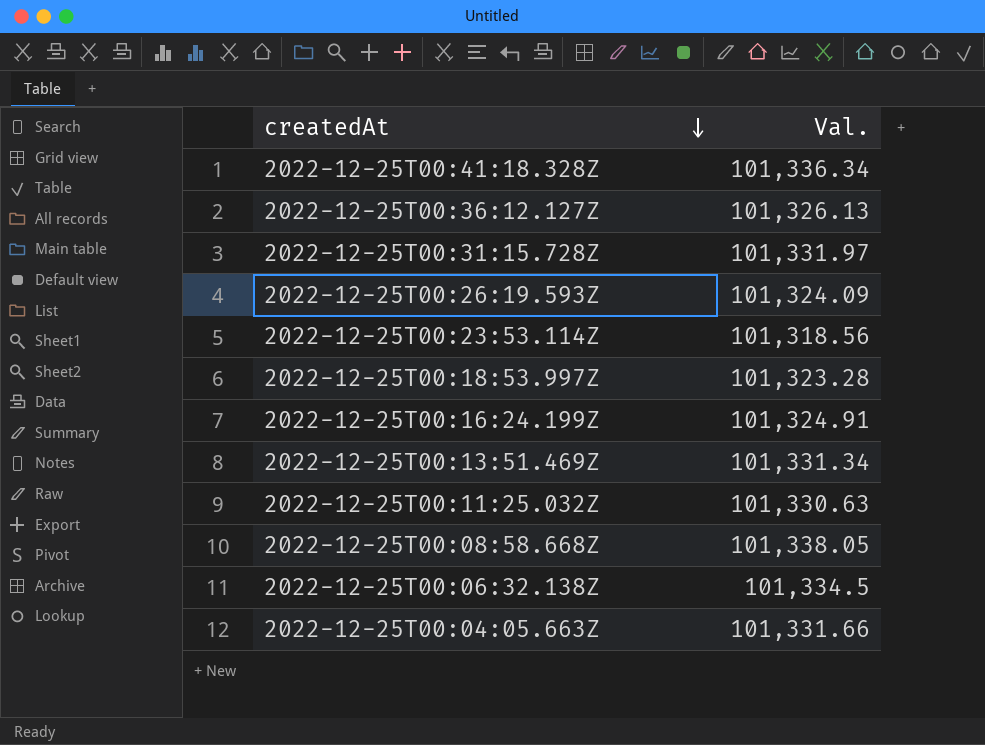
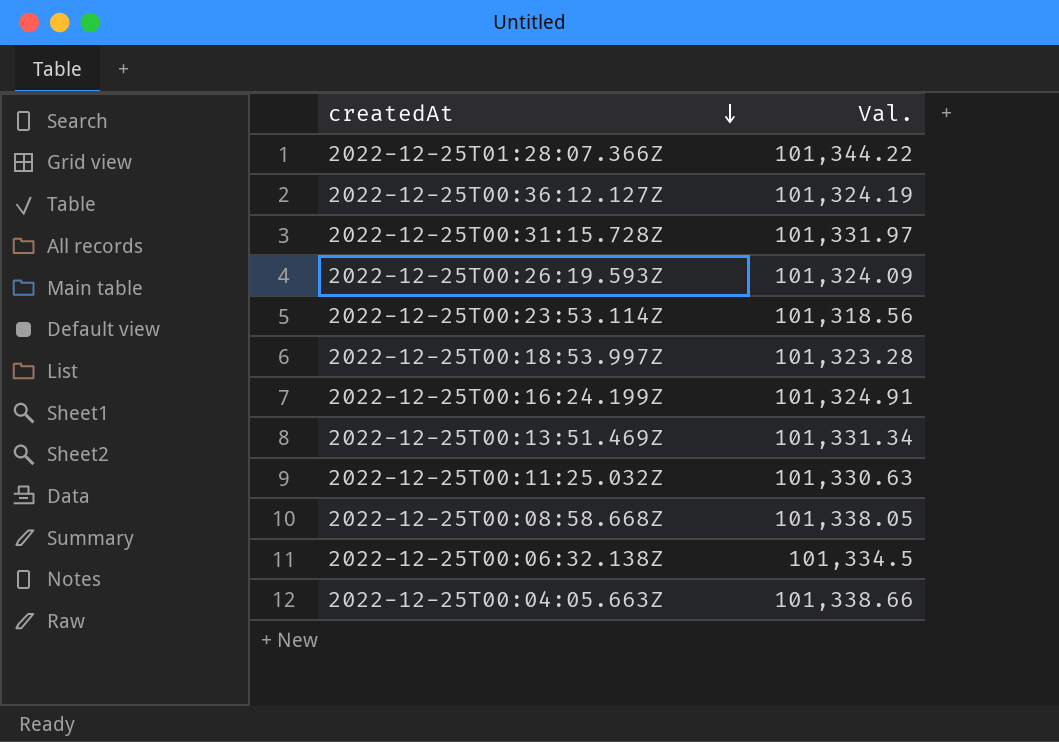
row 2022-12-25T00:41:18.328Z: 101,336.34 -> none
row 2022-12-25T01:28:07.366Z: none -> 101,344.22
2022-12-25T00:36:12.127Z | Val.: 101,326.13 -> 101,324.19
2022-12-25T00:04:05.663Z | Val.: 101,331.66 -> 101,338.66

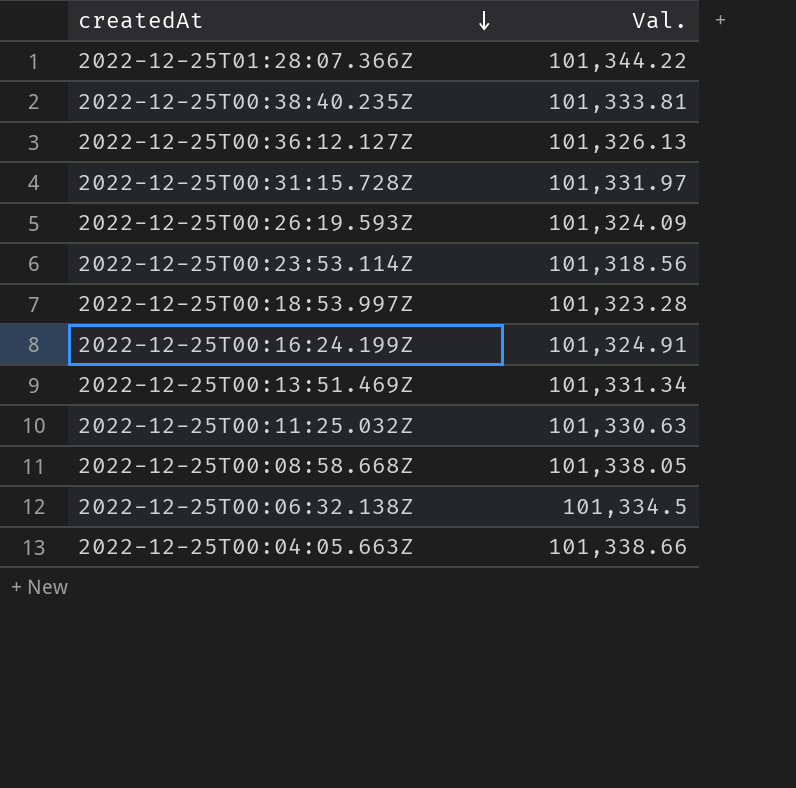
row 2022-12-25T00:38:40.235Z: none -> 101,333.81
2022-12-25T00:36:12.127Z | Val.: 101,324.19 -> 101,326.13

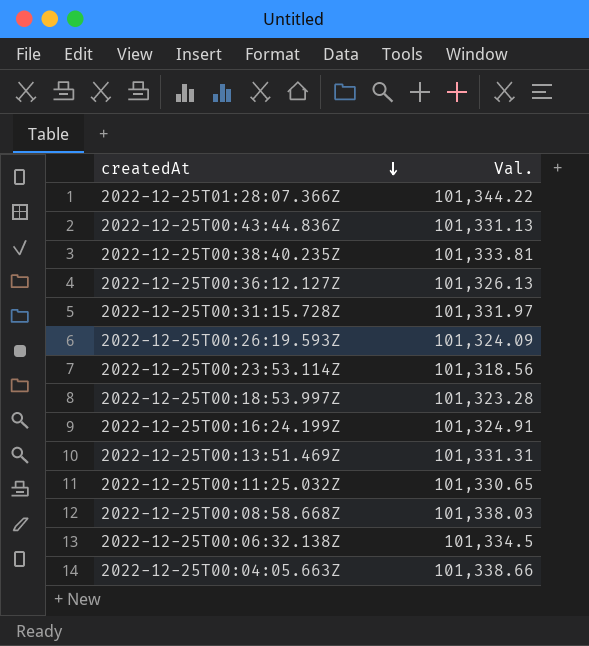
row 2022-12-25T00:43:44.836Z: none -> 101,331.13
2022-12-25T00:13:51.469Z | Val.: 101,331.34 -> 101,331.31
2022-12-25T00:11:25.032Z | Val.: 101,330.63 -> 101,330.65
2022-12-25T00:08:58.668Z | Val.: 101,338.05 -> 101,338.03

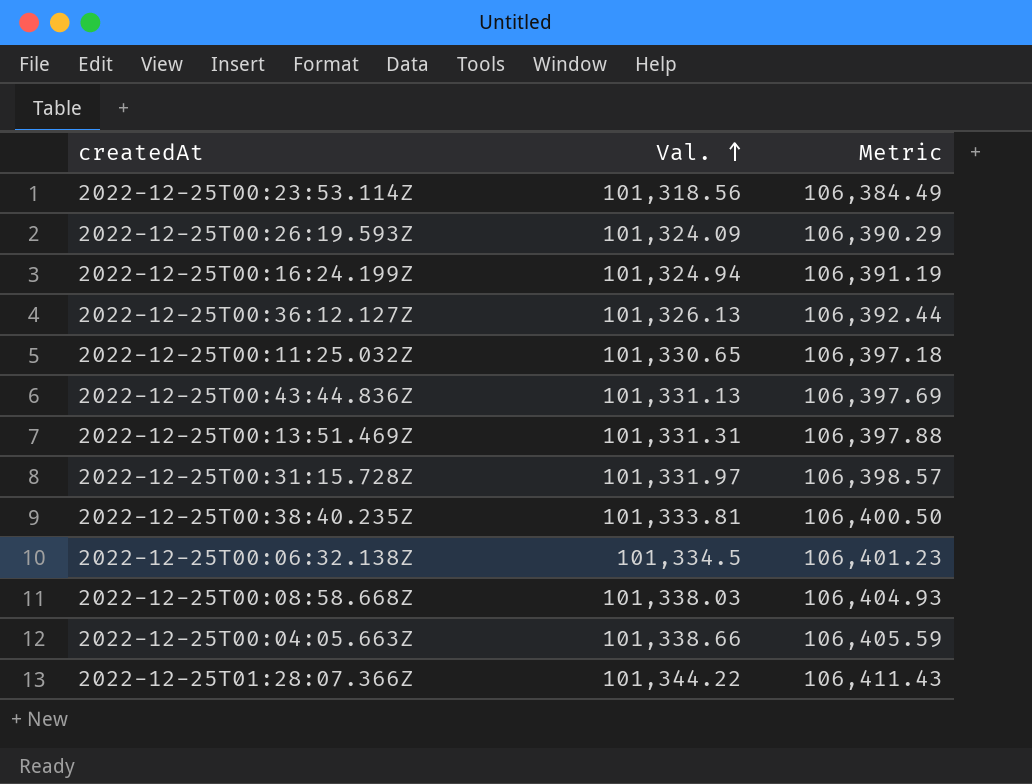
row order: createdAt descending -> Val. ascending
column Metric | formula: none -> [Val.] * 1.05
row 2022-12-25T00:18:53.997Z: 101,323.28 -> none
2022-12-25T00:16:24.199Z | Val.: 101,324.91 -> 101,324.94

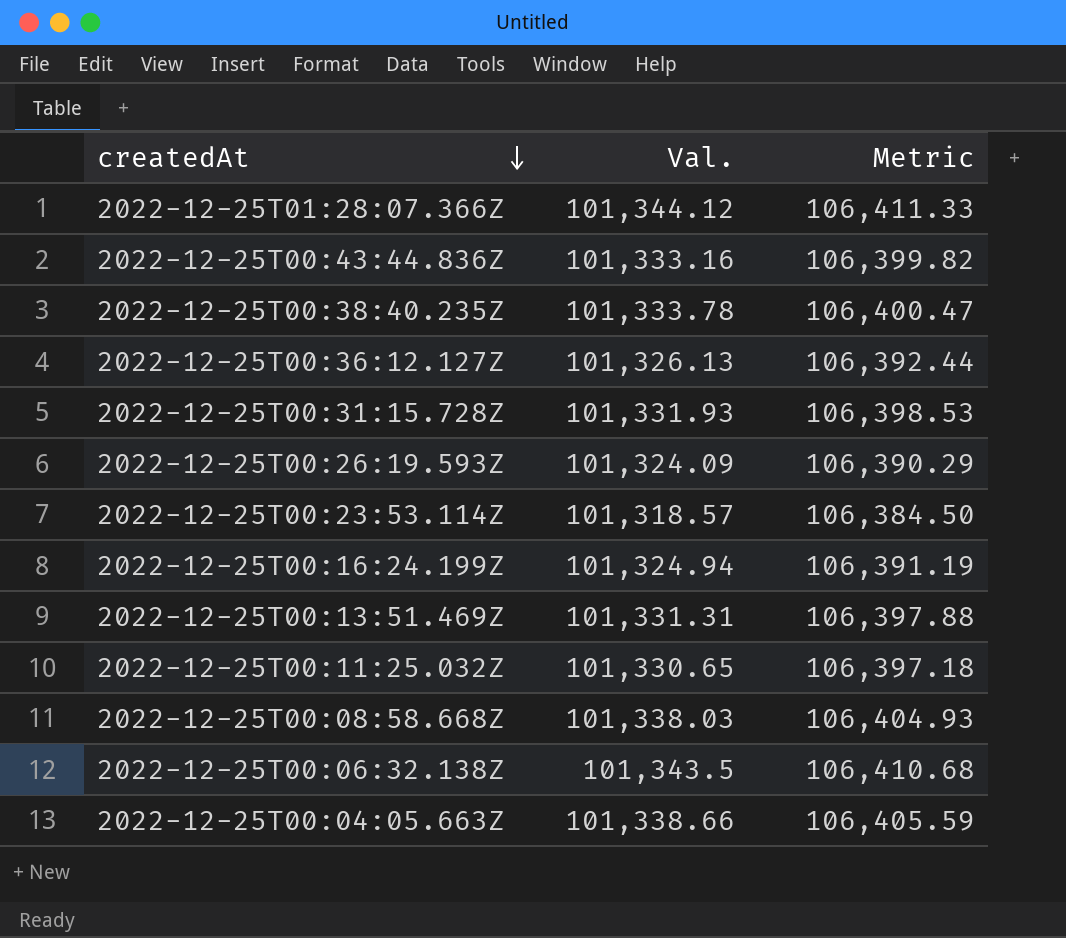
row order: Val. ascending -> createdAt descending
2022-12-25T01:28:07.366Z | Val.: 101,344.22 -> 101,344.12
2022-12-25T01:28:07.366Z | Metric: 106,411.43 -> 106,411.33
2022-12-25T00:43:44.836Z | Val.: 101,331.13 -> 101,333.16
2022-12-25T00:43:44.836Z | Metric: 106,397.69 -> 106,399.82
2022-12-25T00:38:40.235Z | Val.: 101,333.81 -> 101,333.78
2022-12-25T00:38:40.235Z | Metric: 106,400.50 -> 106,400.47
2022-12-25T00:31:15.728Z | Val.: 101,331.97 -> 101,331.93
2022-12-25T00:31:15.728Z | Metric: 106,398.57 -> 106,398.53
2022-12-25T00:23:53.114Z | Val.: 101,318.56 -> 101,318.57
2022-12-25T00:23:53.114Z | Metric: 106,384.49 -> 106,384.50
2022-12-25T00:06:32.138Z | Val.: 101,334.5 -> 101,343.5
2022-12-25T00:06:32.138Z | Metric: 106,401.23 -> 106,410.68

